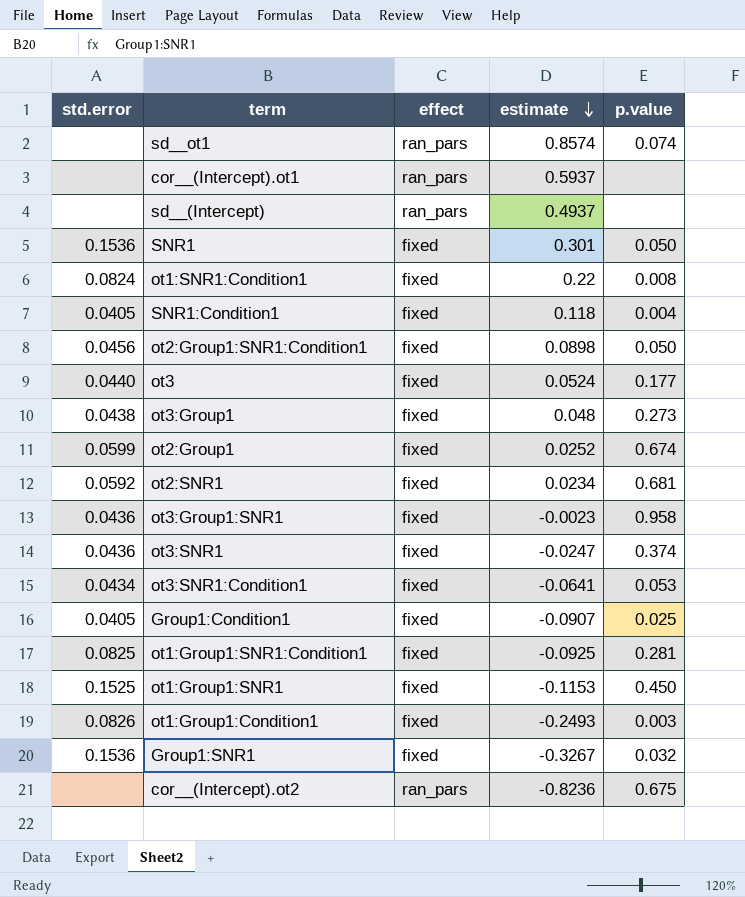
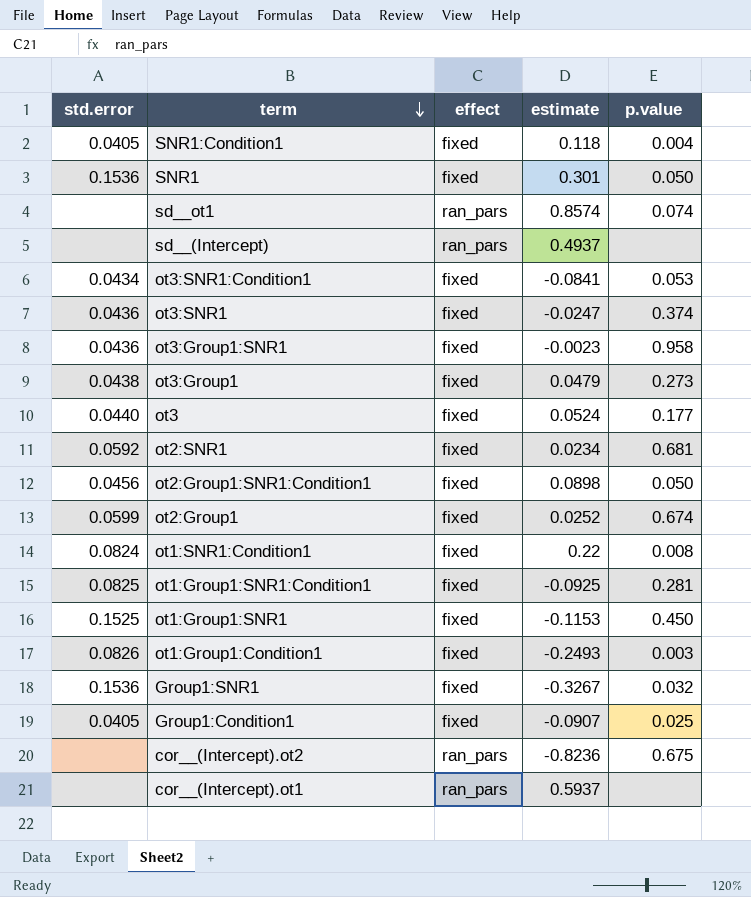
row order: estimate descending -> term descending
ot3:SNR1:Condition1 | estimate: -0.0641 -> -0.0841
ot3:Group1 | estimate: 0.048 -> 0.0479

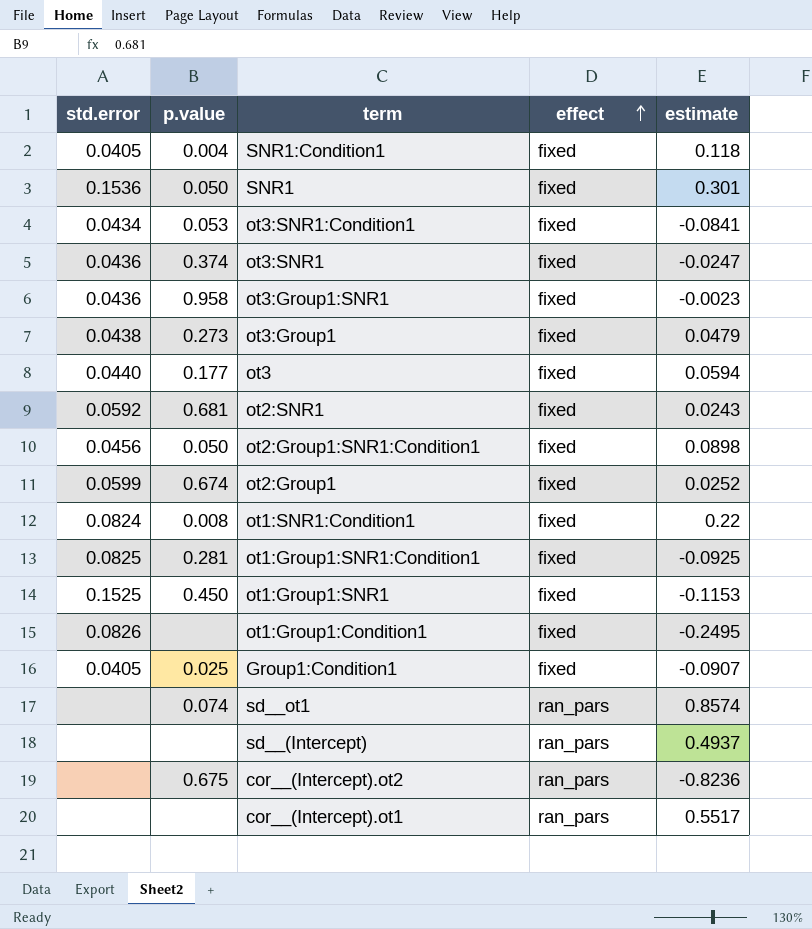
row order: term descending -> effect ascending
column p.value | position: 5 -> 2
row Group1:SNR1: 0.1536 | fixed | -0.3267 | 0.032 -> none
ot3 | estimate: 0.0524 -> 0.0594
ot2:SNR1 | estimate: 0.0234 -> 0.0243
ot1:Group1:Condition1 | p.value: 0.003 -> none
ot1:Group1:Condition1 | estimate: -0.2493 -> -0.2495
cor__(Intercept).ot1 | estimate: 0.5937 -> 0.5517

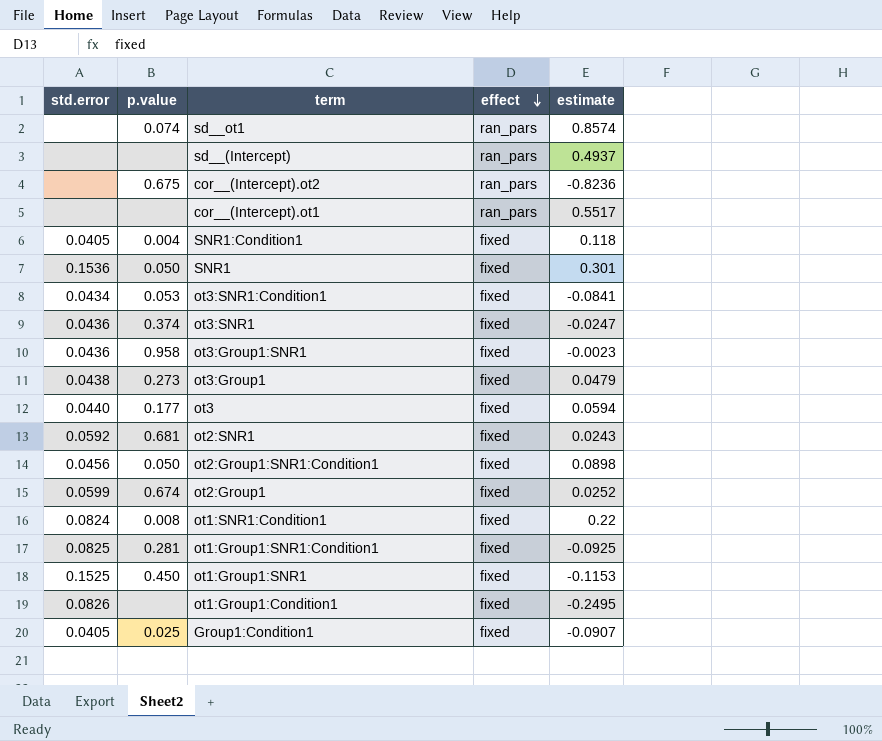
row order: effect ascending -> effect descending

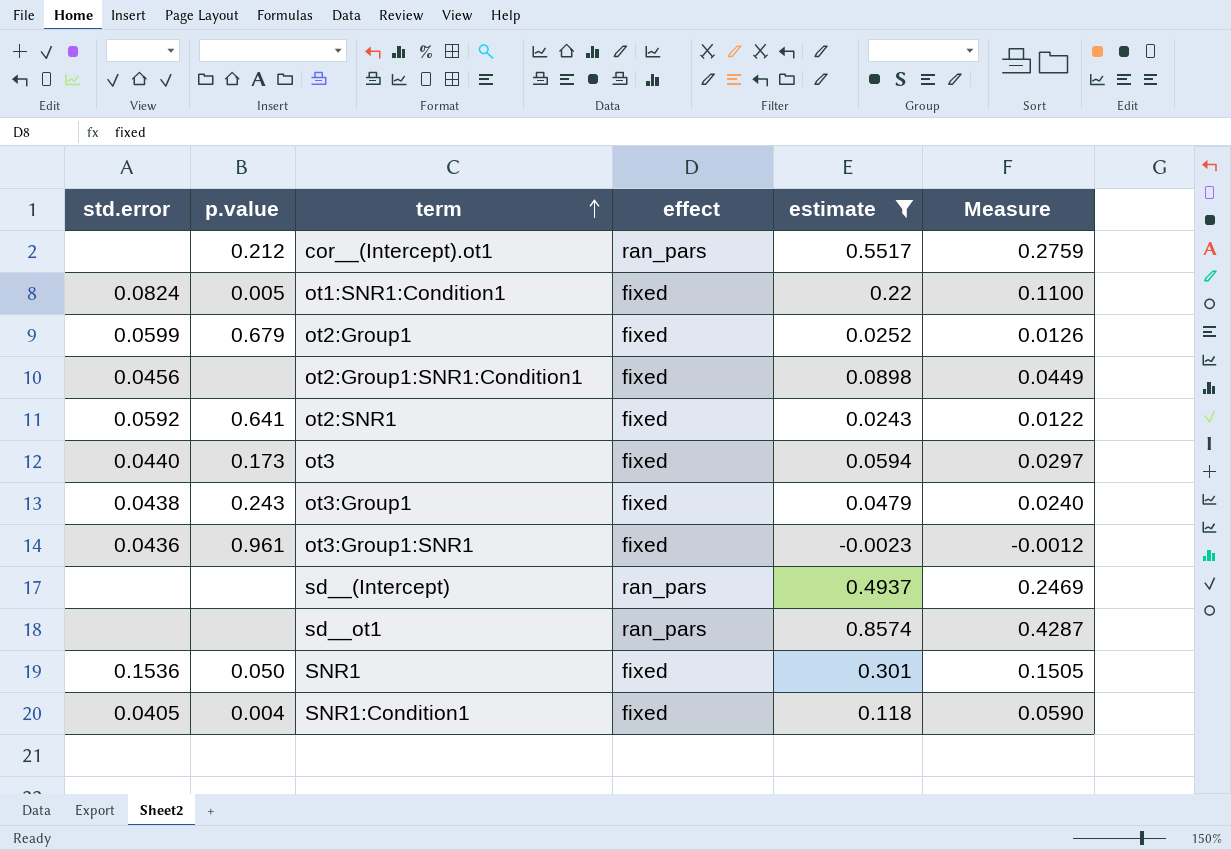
filter: none -> estimate >= -0.0023
row order: effect descending -> term ascending
column Measure | formula: none -> [estimate] * 0.5
cor__(Intercept).ot1 | p.value: none -> 0.212
ot1:SNR1:Condition1 | p.value: 0.008 -> 0.005
ot2:Group1 | p.value: 0.674 -> 0.679
ot2:Group1:SNR1:Condition1 | p.value: 0.050 -> none
ot2:SNR1 | p.value: 0.681 -> 0.641
ot3 | p.value: 0.177 -> 0.173
ot3:Group1 | p.value: 0.273 -> 0.243
ot3:Group1:SNR1 | p.value: 0.958 -> 0.961
sd__ot1 | p.value: 0.074 -> none

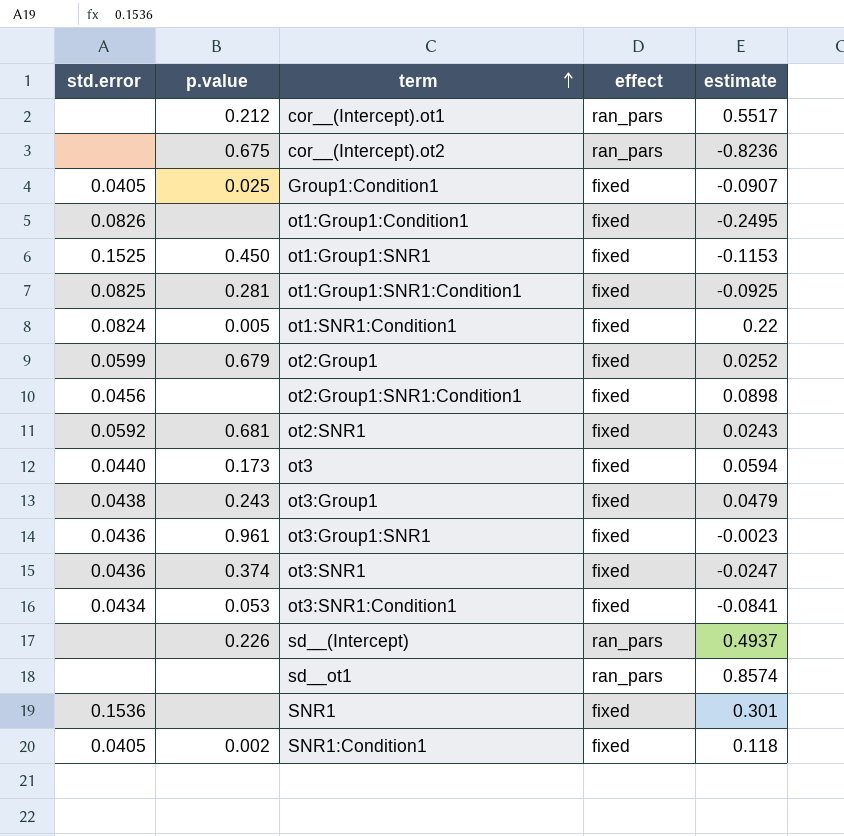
filter: estimate >= -0.0023 -> none
column Measure | formula: [estimate] * 0.5 -> none
ot2:SNR1 | p.value: 0.641 -> 0.681
sd__(Intercept) | p.value: none -> 0.226
SNR1 | p.value: 0.050 -> none
SNR1:Condition1 | p.value: 0.004 -> 0.002

